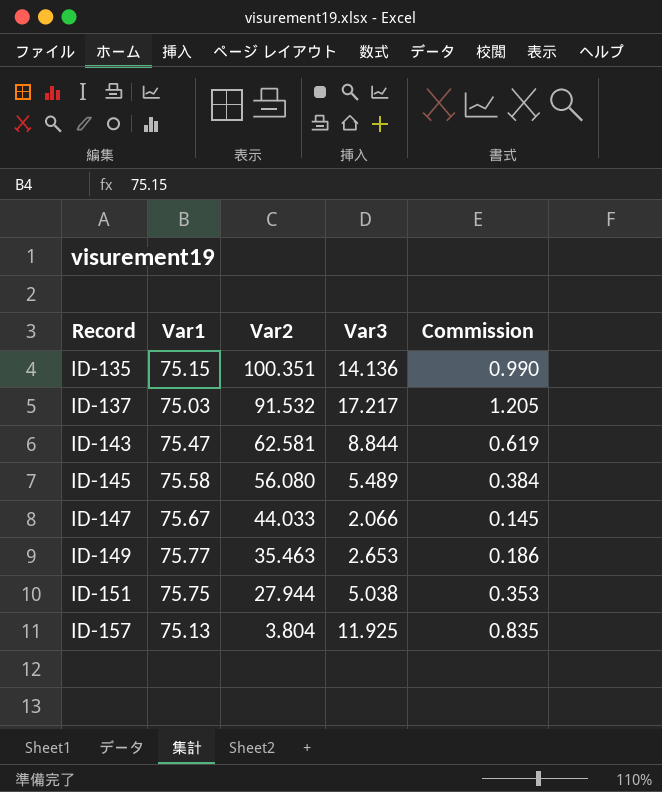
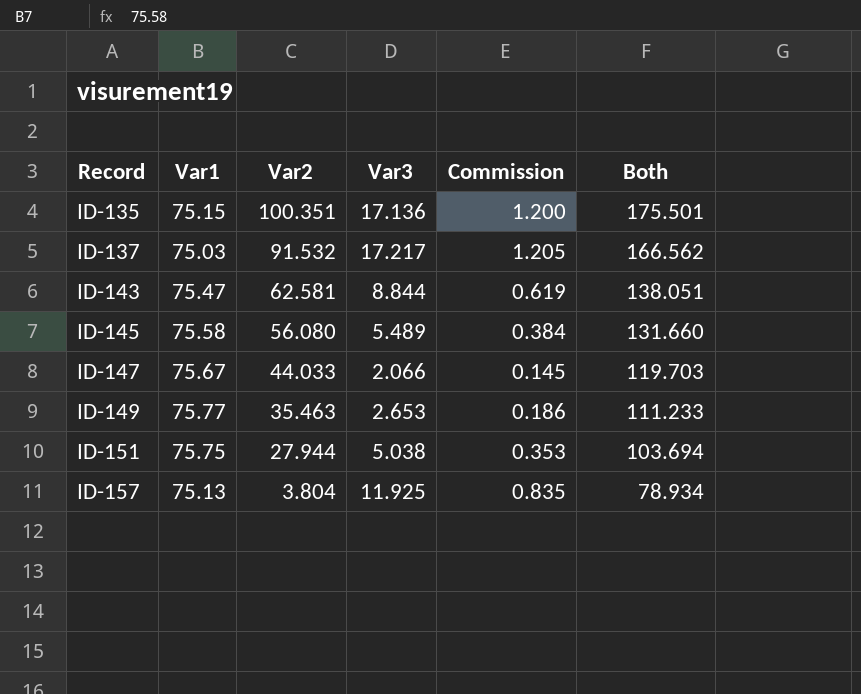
column Both | formula: none -> [Var1] + [Var2]
ID-135 | Var3: 14.136 -> 17.136
ID-135 | Commission: 0.990 -> 1.200

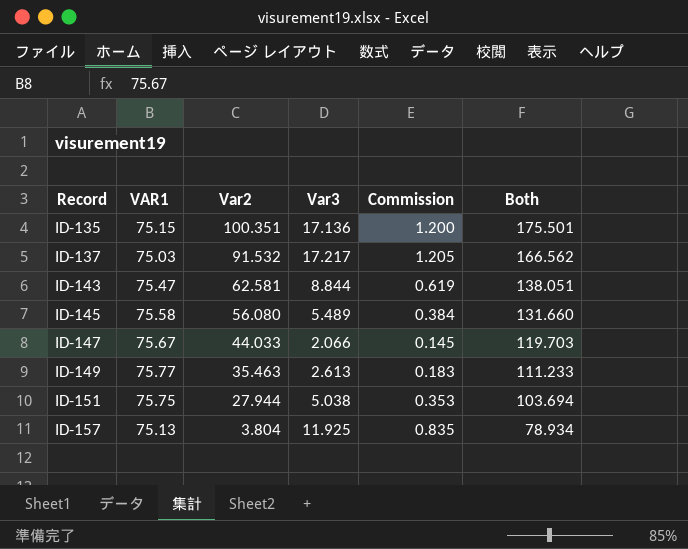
column name: Var1 -> VAR1
ID-149 | Var3: 2.653 -> 2.613
ID-149 | Commission: 0.186 -> 0.183

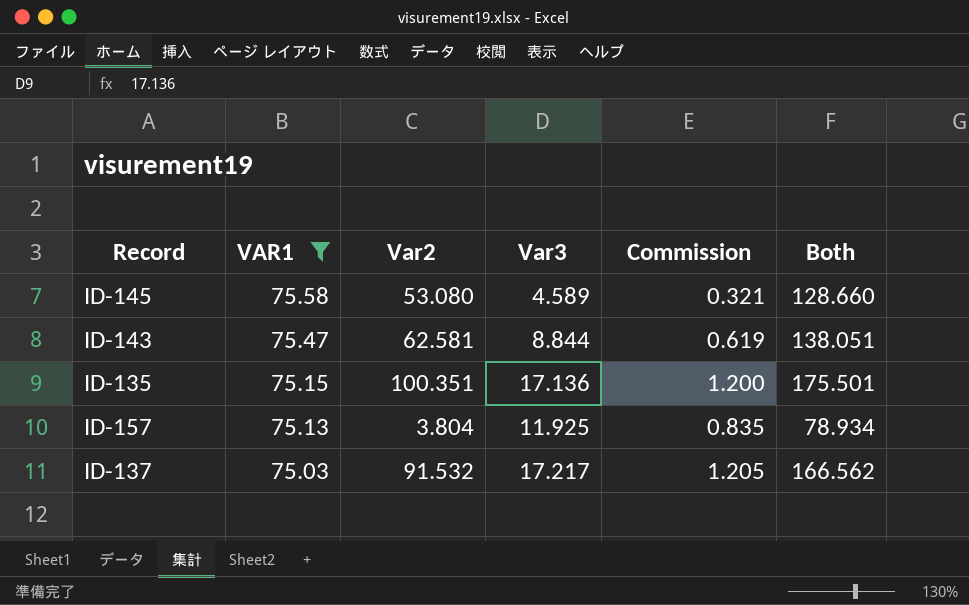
filter: none -> VAR1 <= 75.58
row order: Record ascending -> VAR1 descending
ID-145 | Var2: 56.080 -> 53.080
ID-145 | Var3: 5.489 -> 4.589
ID-145 | Commission: 0.384 -> 0.321
ID-145 | Both: 131.660 -> 128.660

